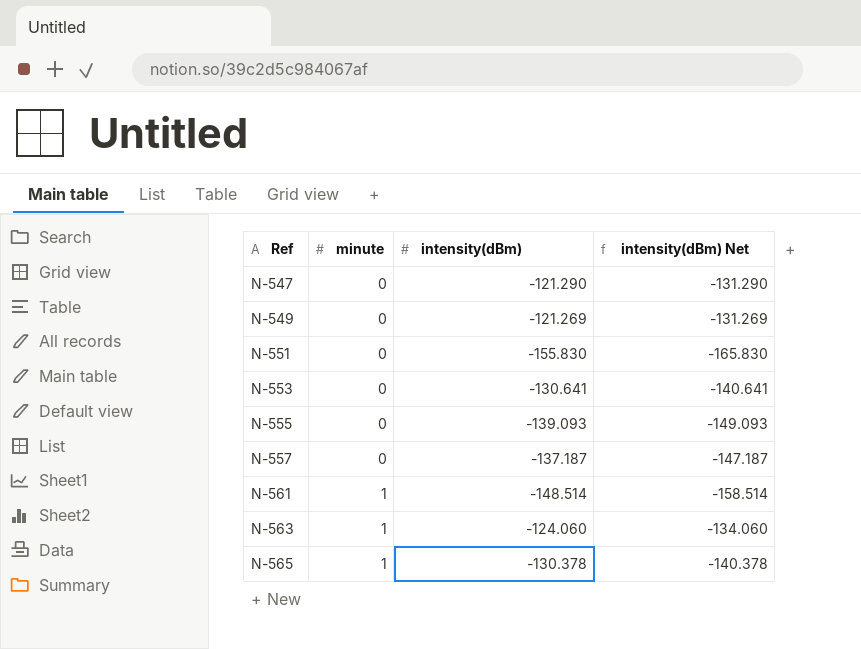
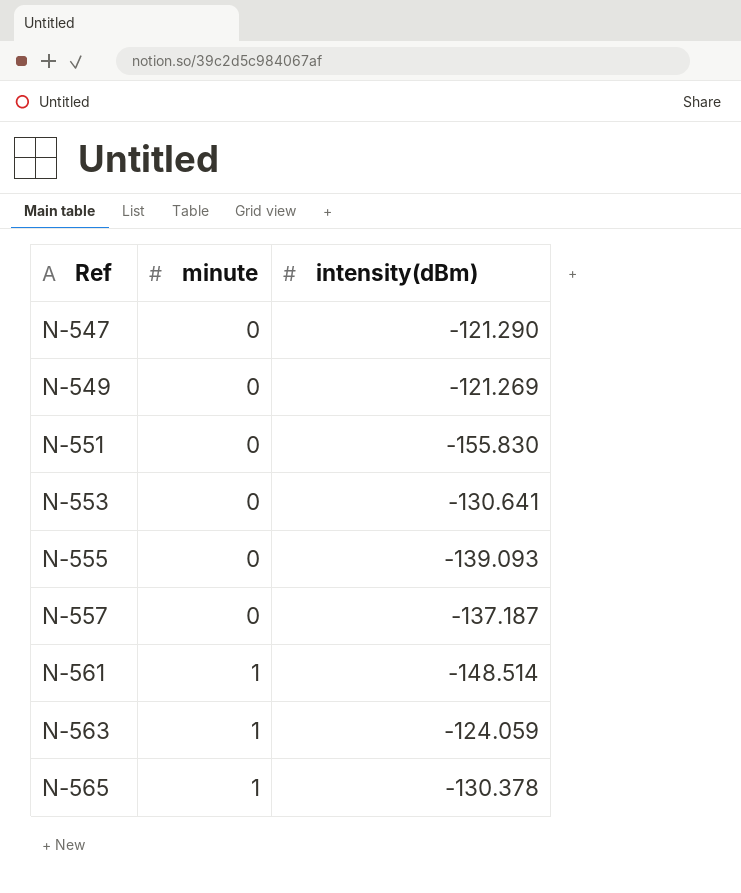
column intensity(dBm) Net | formula: [intensity(dBm)] - 10 -> none
N-563 | intensity(dBm): -124.060 -> -124.059

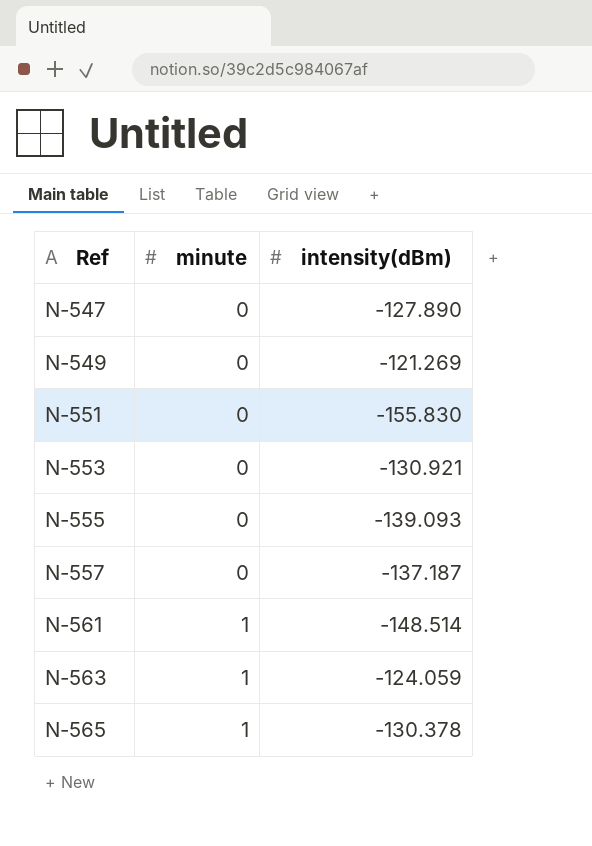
N-547 | intensity(dBm): -121.290 -> -127.890
N-553 | intensity(dBm): -130.641 -> -130.921

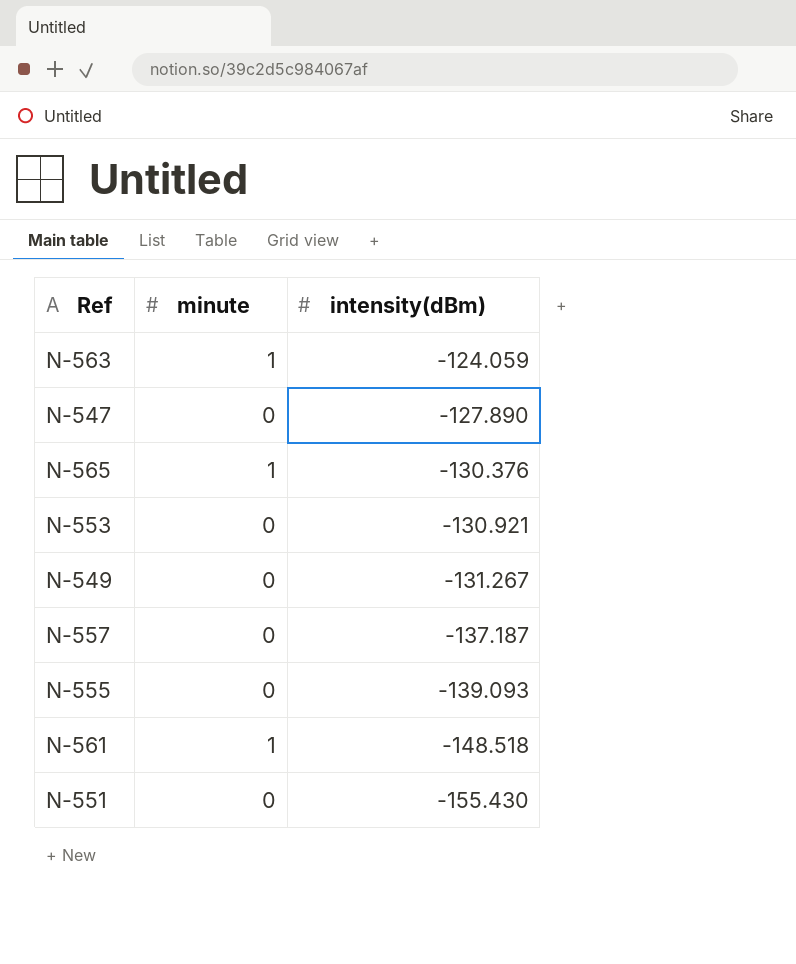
row order: Ref ascending -> intensity(dBm) descending
N-565 | intensity(dBm): -130.378 -> -130.376
N-549 | intensity(dBm): -121.269 -> -131.267
N-561 | intensity(dBm): -148.514 -> -148.518
N-551 | intensity(dBm): -155.830 -> -155.430

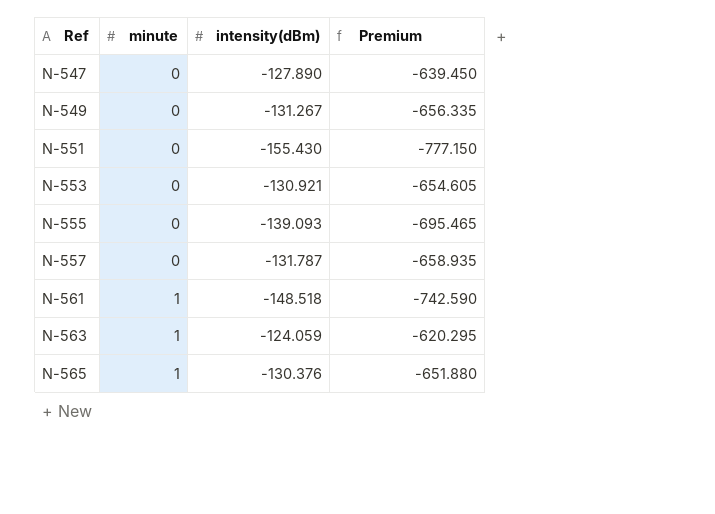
row order: intensity(dBm) descending -> Ref ascending
column Premium | formula: none -> [intensity(dBm)] * 5
N-557 | intensity(dBm): -137.187 -> -131.787

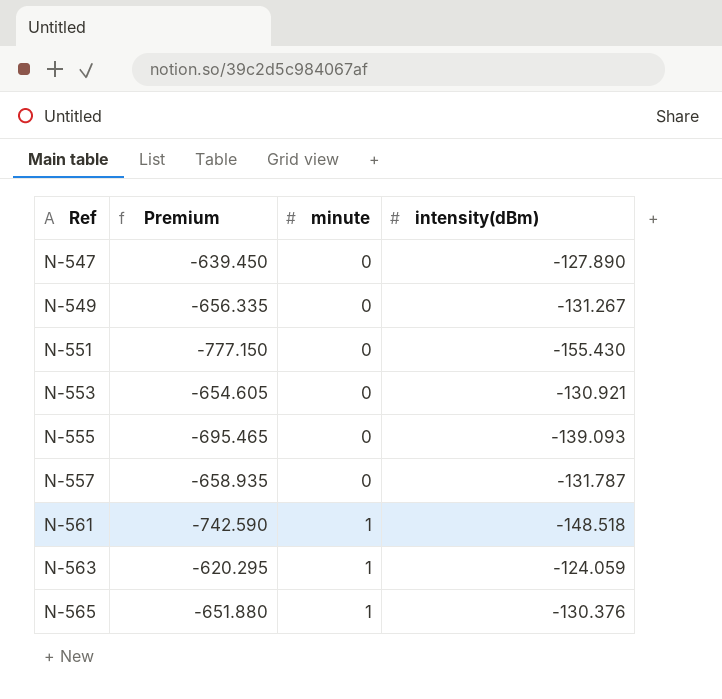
column Premium | position: 4 -> 2

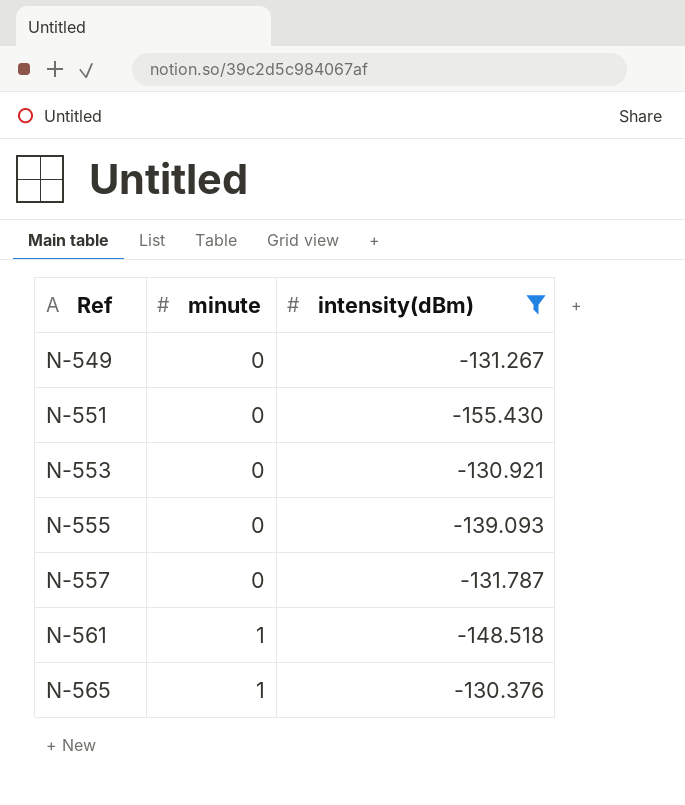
filter: none -> intensity(dBm) <= -130.376
column Premium | formula: [intensity(dBm)] * 5 -> none

